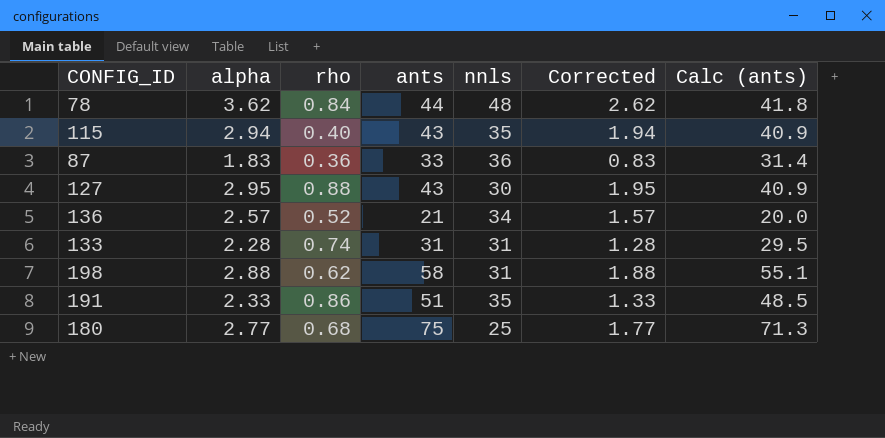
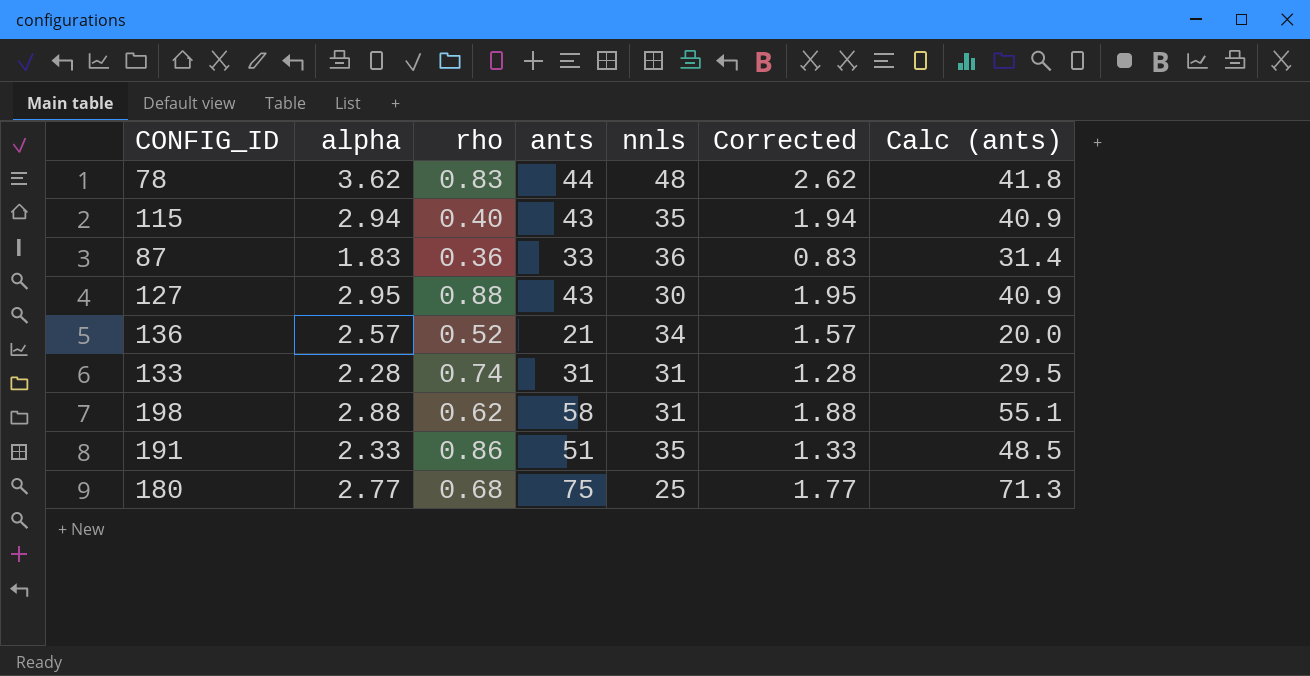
78 | rho: 0.84 -> 0.83

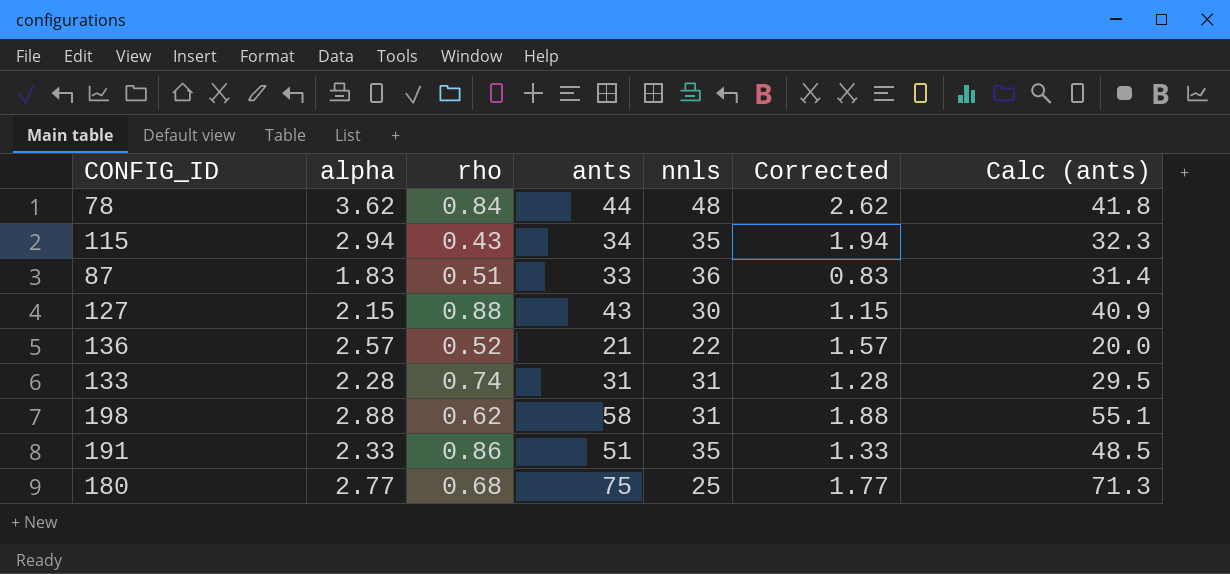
78 | rho: 0.83 -> 0.84
115 | rho: 0.40 -> 0.43
115 | ants: 43 -> 34
115 | Calc (ants): 40.9 -> 32.3
87 | rho: 0.36 -> 0.51
127 | alpha: 2.95 -> 2.15
127 | Corrected: 1.95 -> 1.15
136 | nnls: 34 -> 22

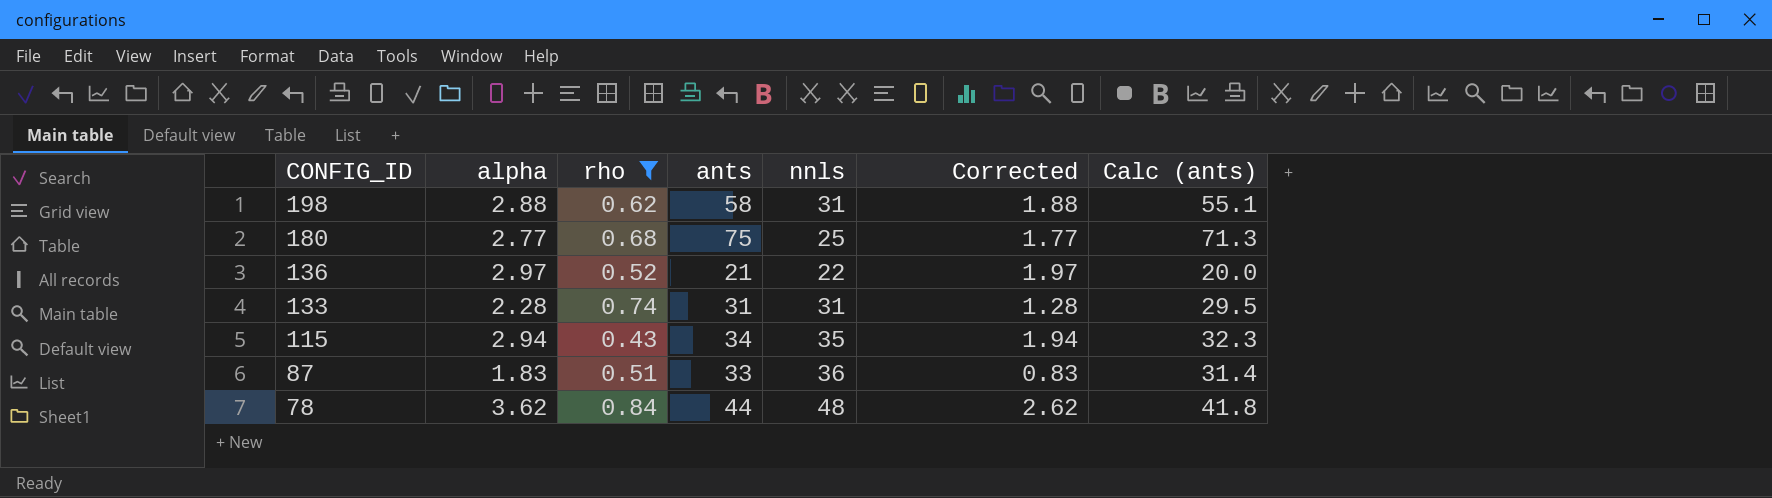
filter: none -> rho <= 0.84
row order: none -> CONFIG_ID descending
136 | alpha: 2.57 -> 2.97
136 | Corrected: 1.57 -> 1.97

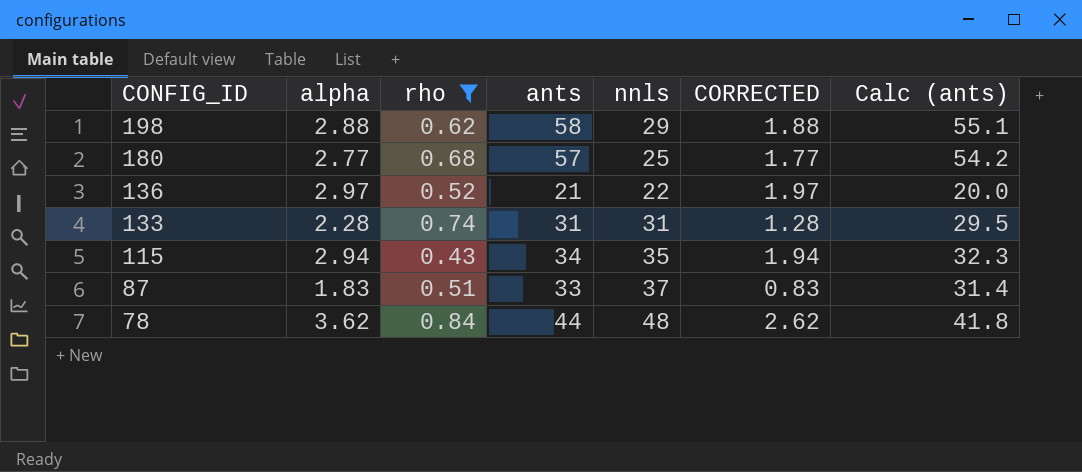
column name: Corrected -> CORRECTED
198 | nnls: 31 -> 29
180 | ants: 75 -> 57
180 | Calc (ants): 71.3 -> 54.2
87 | nnls: 36 -> 37

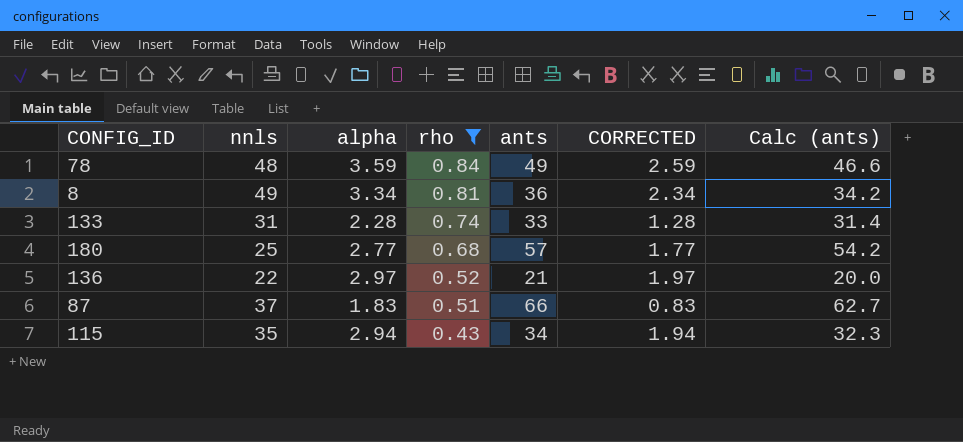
row order: CONFIG_ID descending -> rho descending
column nnls | position: 5 -> 2
row 198: 2.88 | 0.62 | 58 | 29 | 1.88 | 55.1 -> none
78 | alpha: 3.62 -> 3.59
78 | ants: 44 -> 49
78 | CORRECTED: 2.62 -> 2.59
78 | Calc (ants): 41.8 -> 46.6
row 8: none -> 49 | 3.34 | 0.81 | 36 | 2.34 | 34.2
133 | ants: 31 -> 33
133 | Calc (ants): 29.5 -> 31.4
87 | ants: 33 -> 66
87 | Calc (ants): 31.4 -> 62.7

